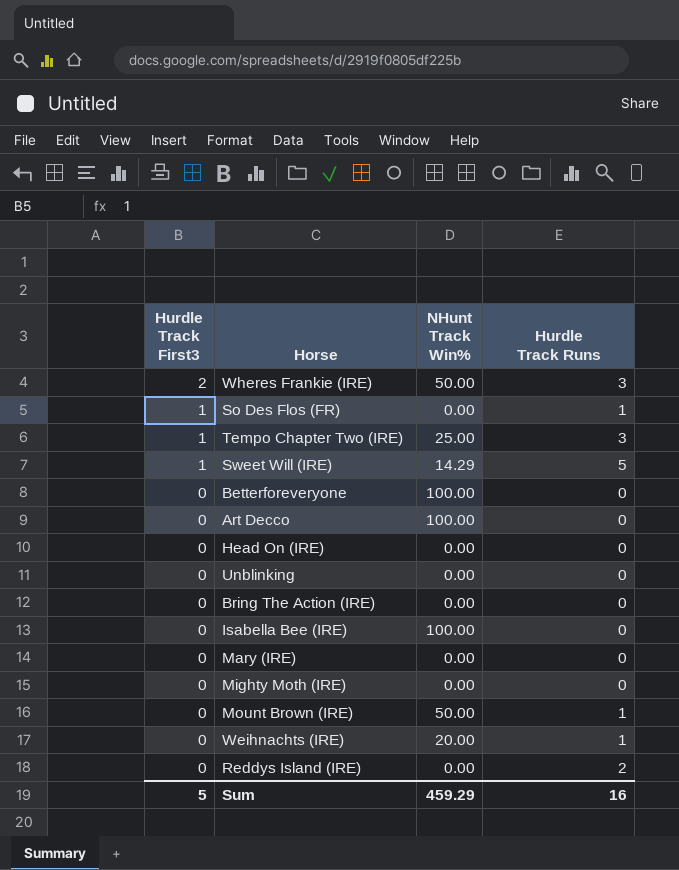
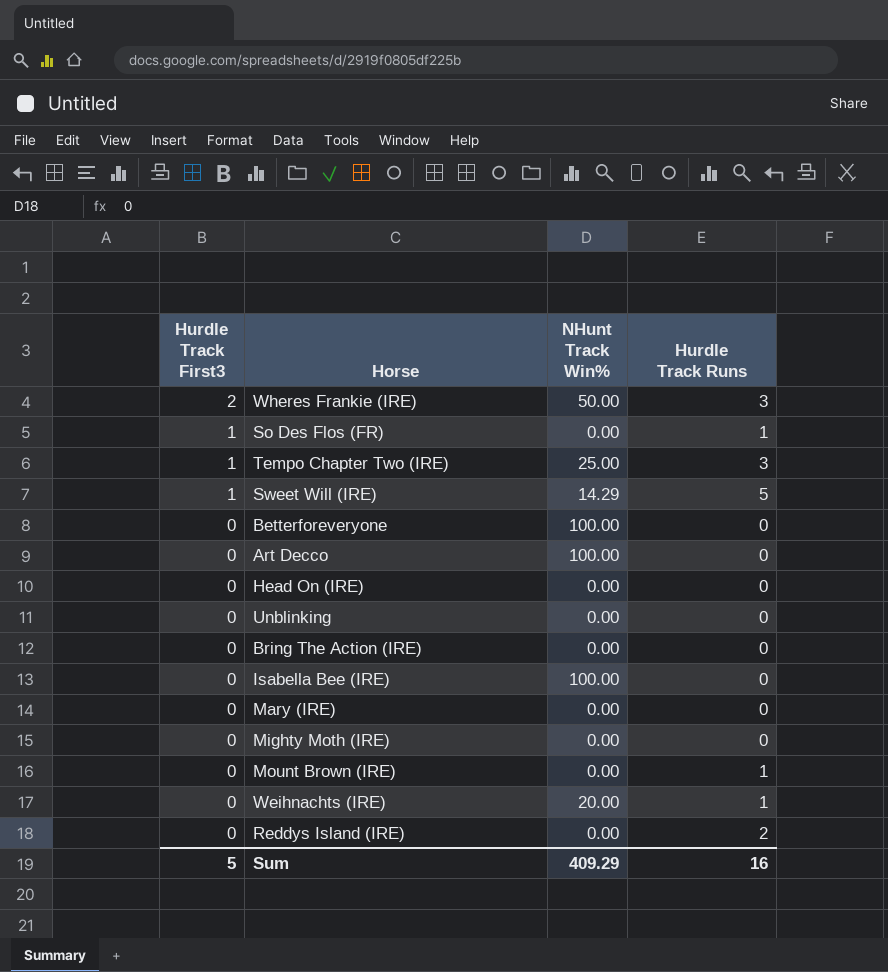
Mount Brown (IRE) | NHunt Track Win%: 50.00 -> 0.00
Sum | NHunt Track Win%: 459.29 -> 409.29

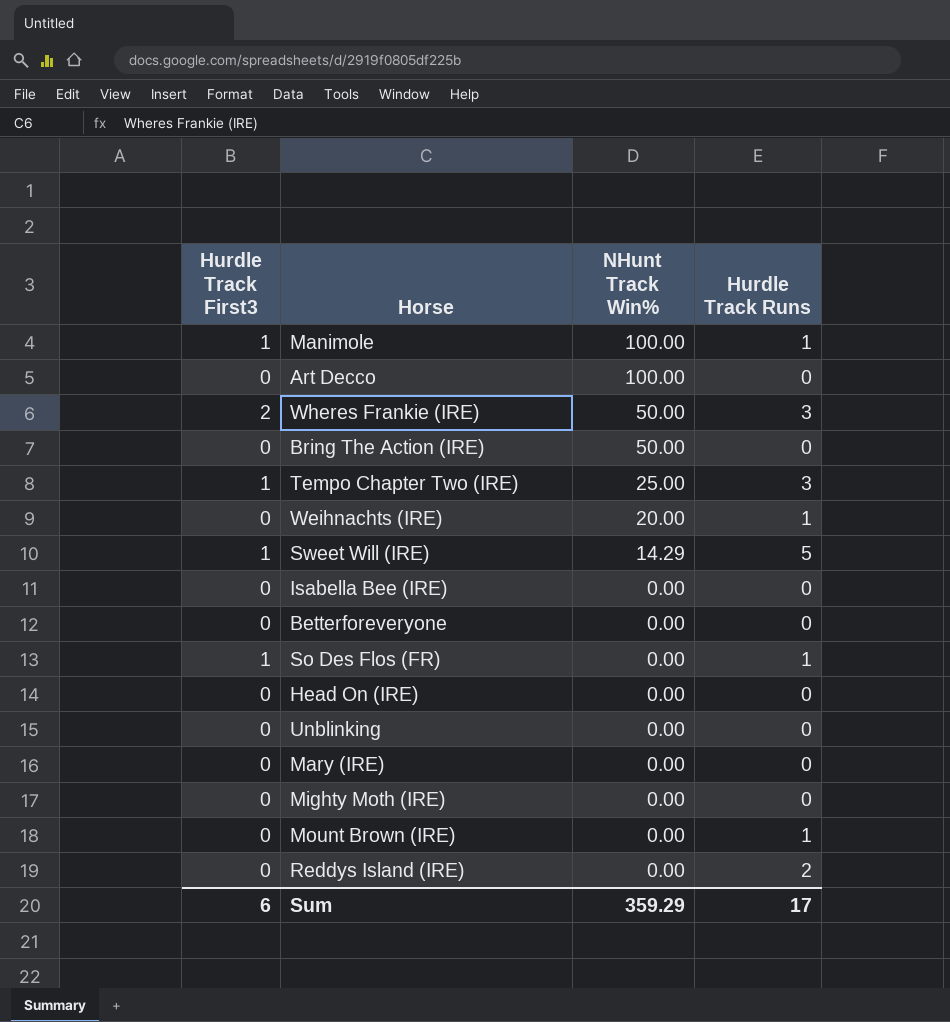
row order: Hurdle Track First3 descending -> NHunt Track Win% descending
row Manimole: none -> 1 | 100.00 | 1
Bring The Action (IRE) | NHunt Track Win%: 0.00 -> 50.00
Isabella Bee (IRE) | NHunt Track Win%: 100.00 -> 0.00
Betterforeveryone | NHunt Track Win%: 100.00 -> 0.00
Sum | Hurdle Track First3: 5 -> 6
Sum | NHunt Track Win%: 409.29 -> 359.29
Sum | Hurdle Track Runs: 16 -> 17

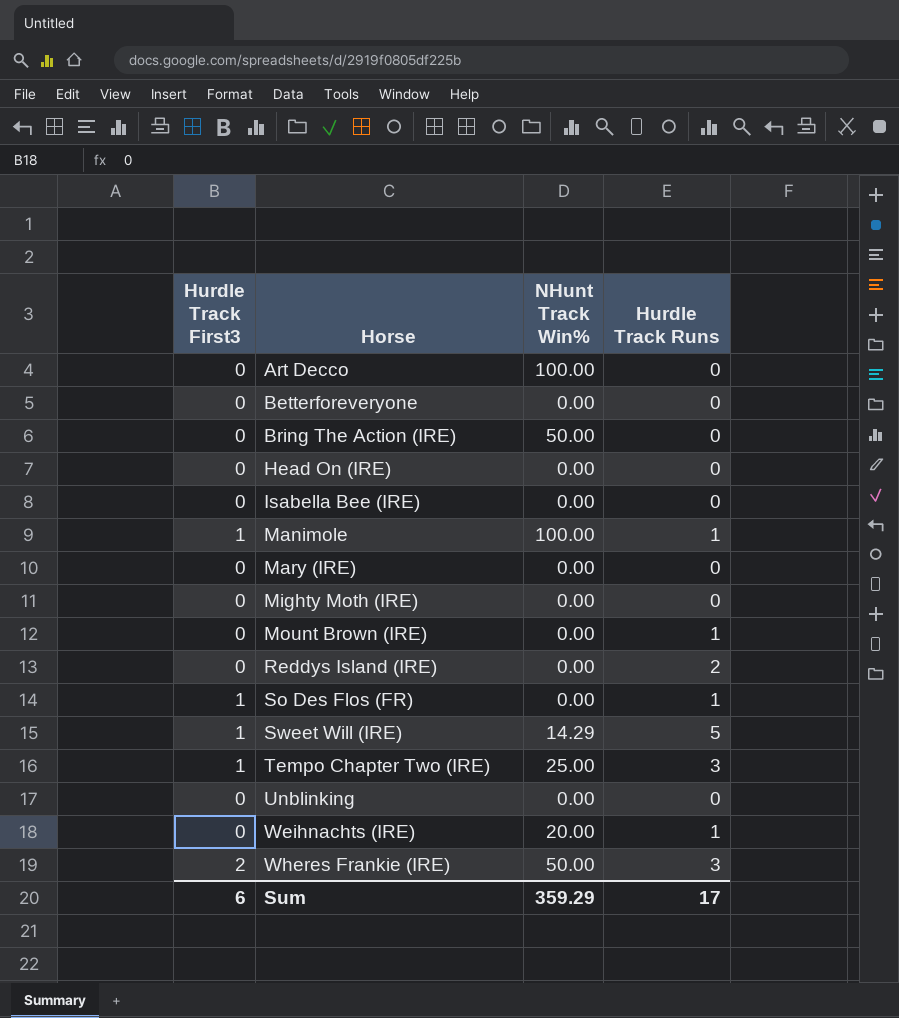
row order: NHunt Track Win% descending -> Horse ascending

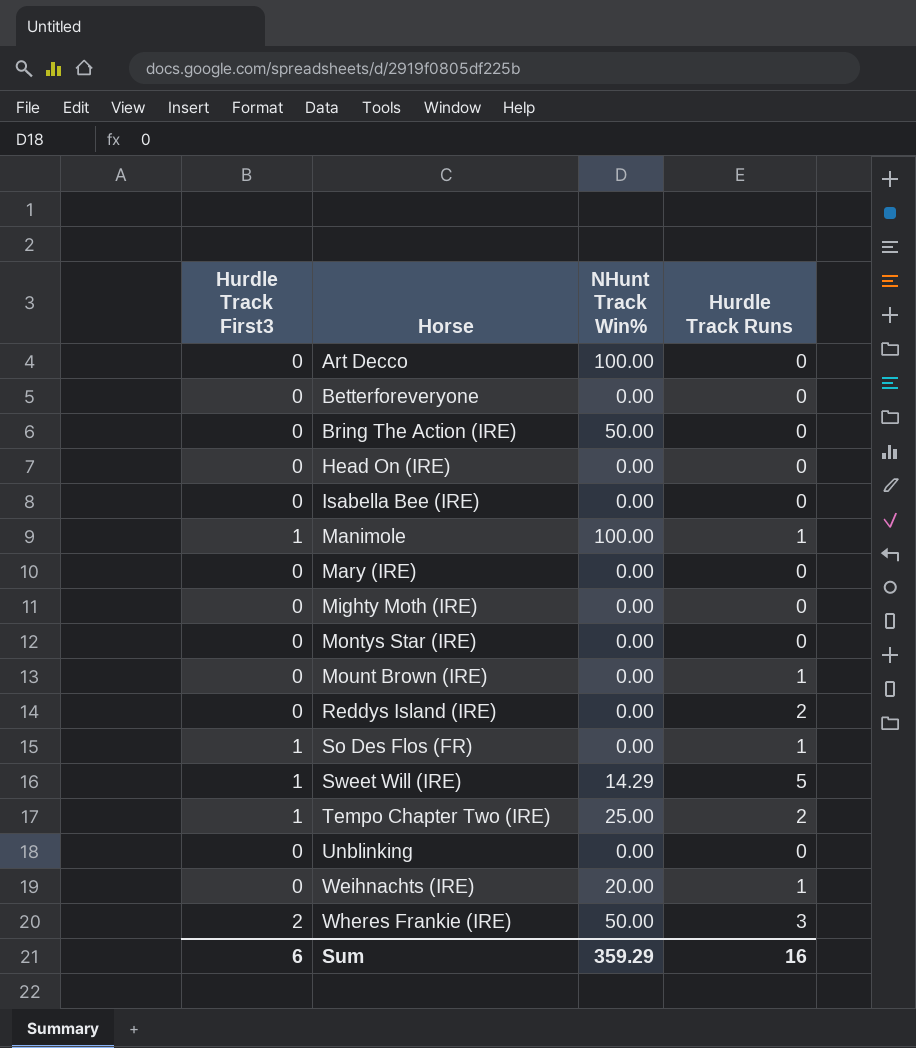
row Montys Star (IRE): none -> 0 | 0.00 | 0
Tempo Chapter Two (IRE) | Hurdle Track Runs: 3 -> 2
Sum | Hurdle Track Runs: 17 -> 16

